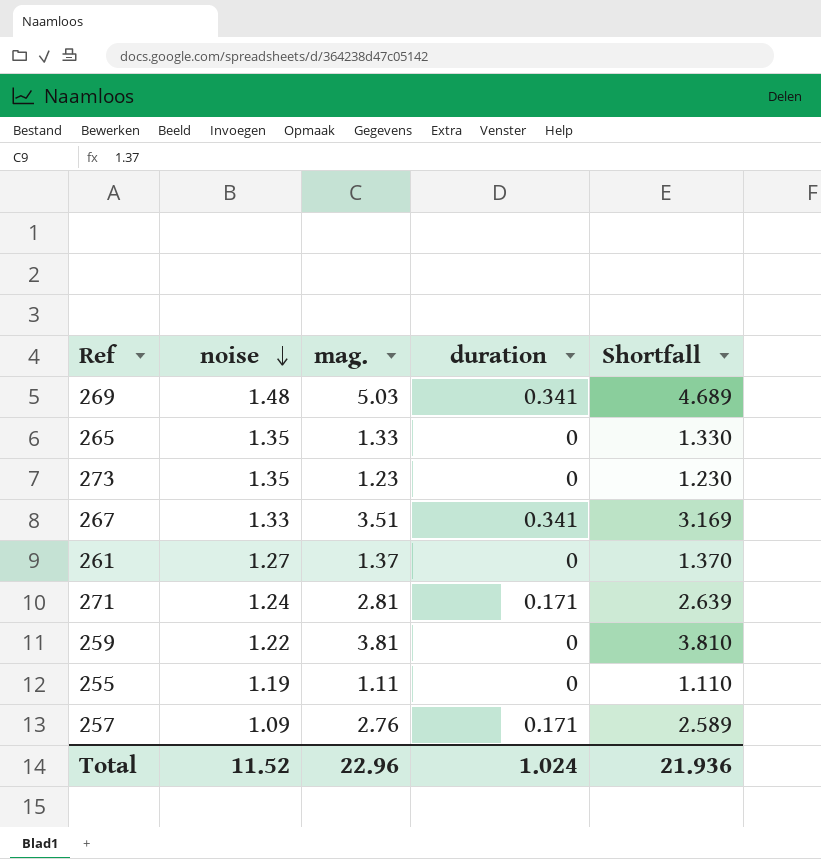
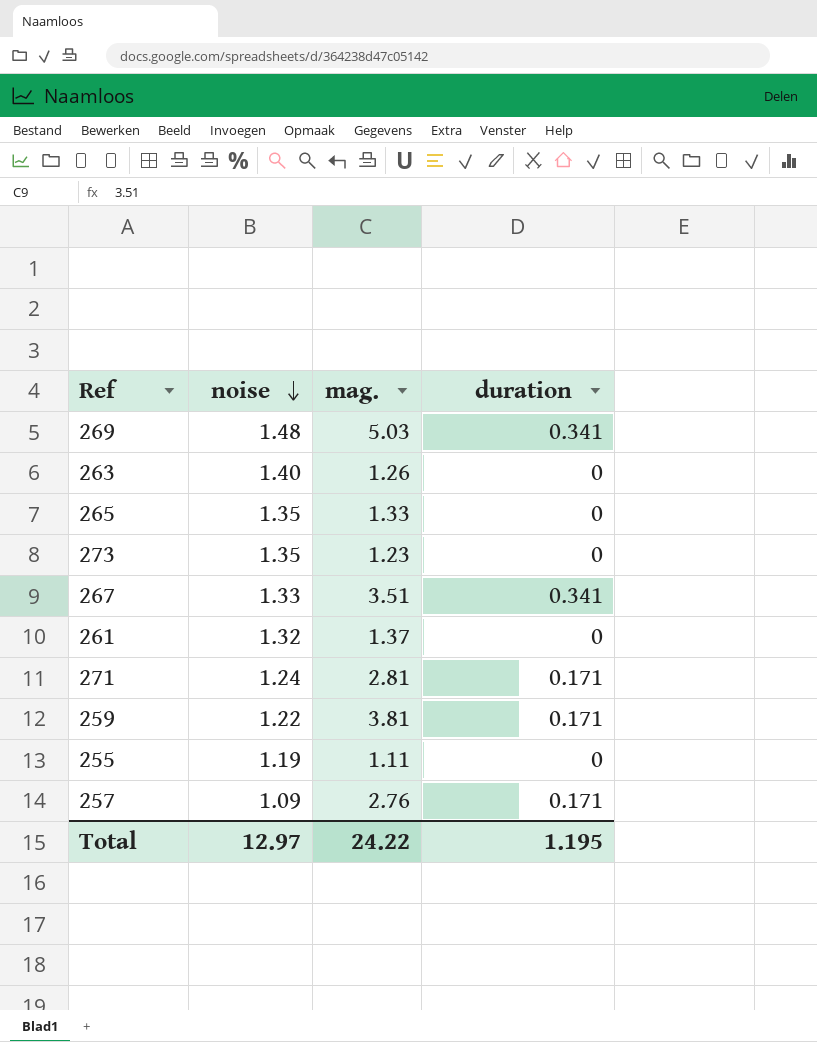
column Shortfall | formula: [mag.] - [duration] -> none
row 263: none -> 1.40 | 1.26 | 0
261 | noise: 1.27 -> 1.32
259 | duration: 0 -> 0.171
Total | noise: 11.52 -> 12.97
Total | mag.: 22.96 -> 24.22
Total | duration: 1.024 -> 1.195

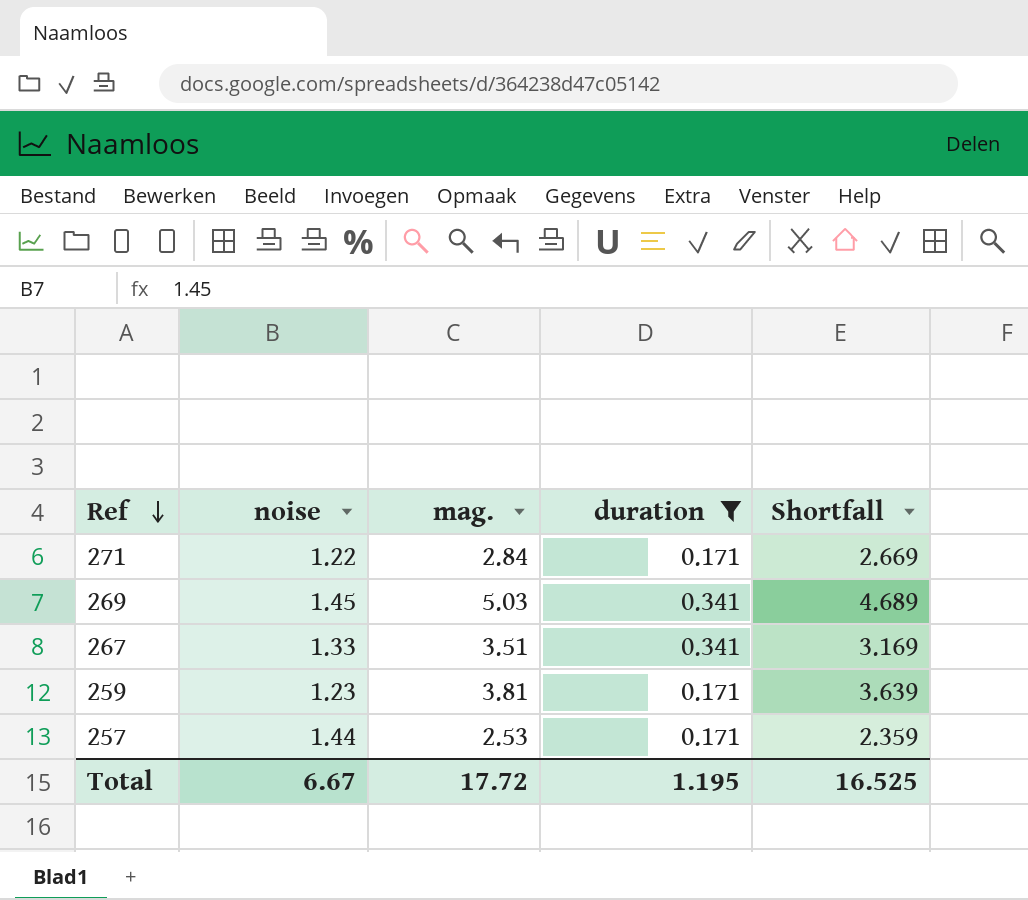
filter: none -> duration != 0
row order: noise descending -> Ref descending
column Shortfall | formula: none -> [mag.] - [duration]
271 | noise: 1.24 -> 1.22
271 | mag.: 2.81 -> 2.84
269 | noise: 1.48 -> 1.45
259 | noise: 1.22 -> 1.23
257 | noise: 1.09 -> 1.44
257 | mag.: 2.76 -> 2.53
Total | noise: 12.97 -> 6.67
Total | mag.: 24.22 -> 17.72

